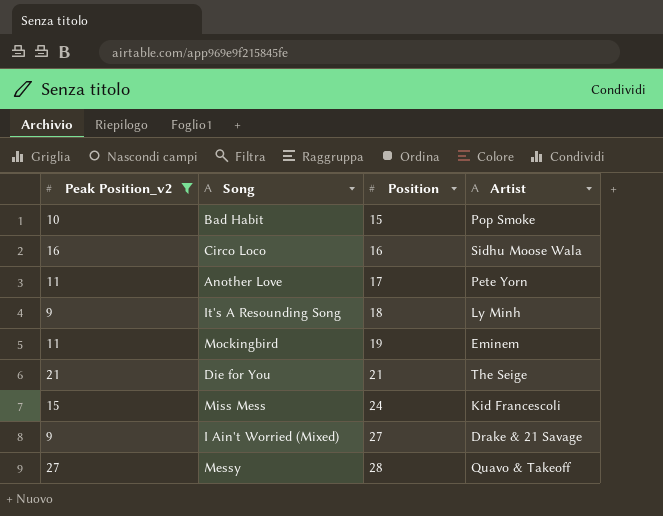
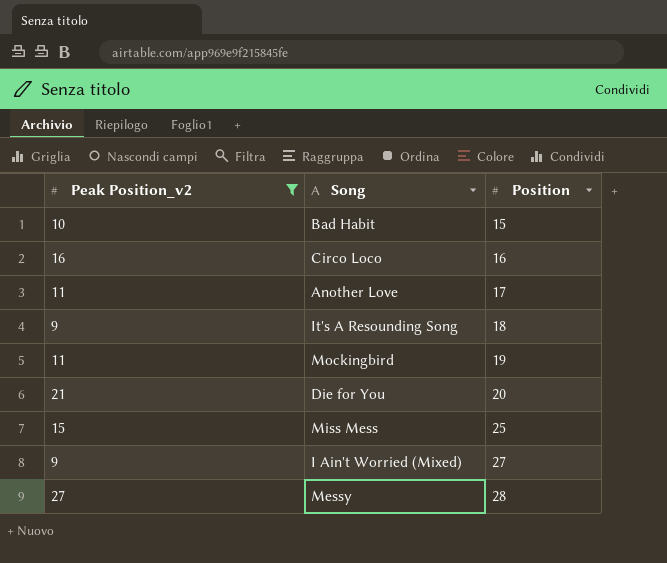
column Artist | position: 4 -> none
Die for You | Position: 21 -> 20
Miss Mess | Position: 24 -> 25

